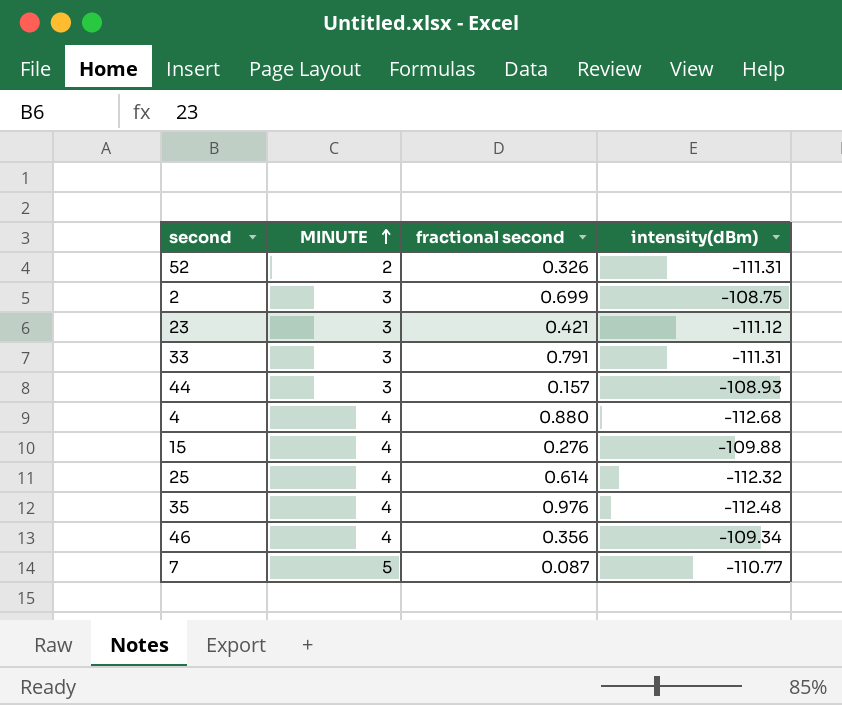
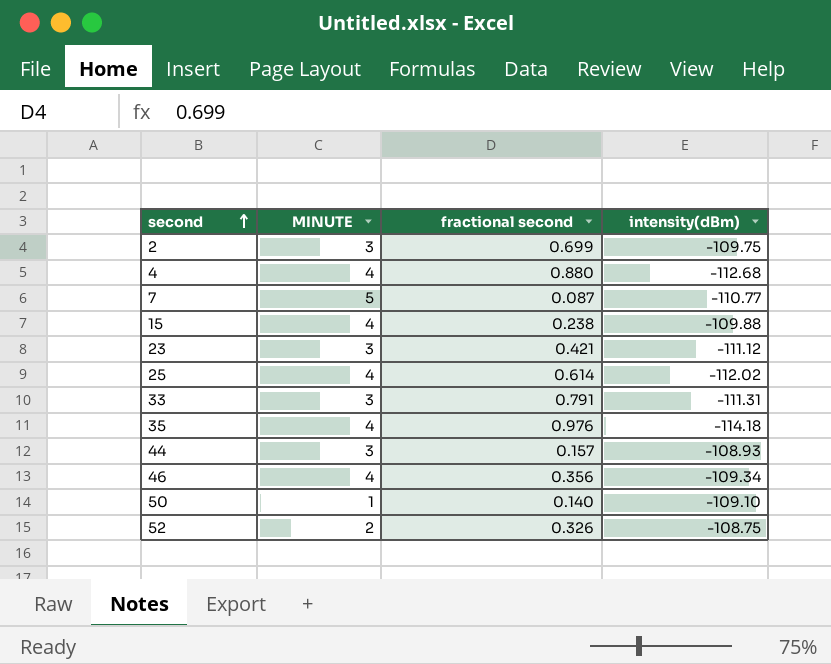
row order: MINUTE ascending -> second ascending
2 | intensity(dBm): -108.75 -> -109.75
15 | fractional second: 0.276 -> 0.238
25 | intensity(dBm): -112.32 -> -112.02
35 | intensity(dBm): -112.48 -> -114.18
row 50: none -> 1 | 0.140 | -109.10
52 | intensity(dBm): -111.31 -> -108.75

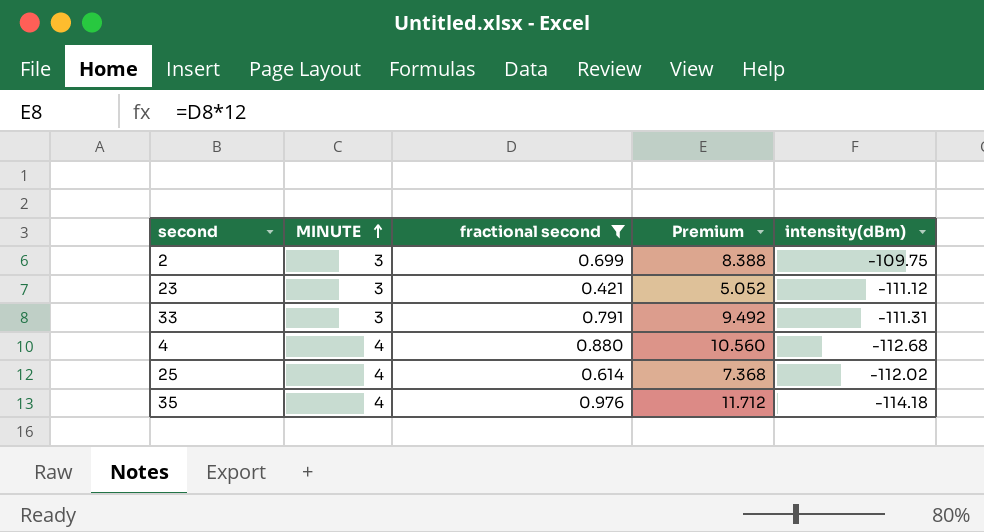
filter: none -> fractional second >= 0.421
row order: second ascending -> MINUTE ascending
column Premium | formula: none -> [fractional second] * 12

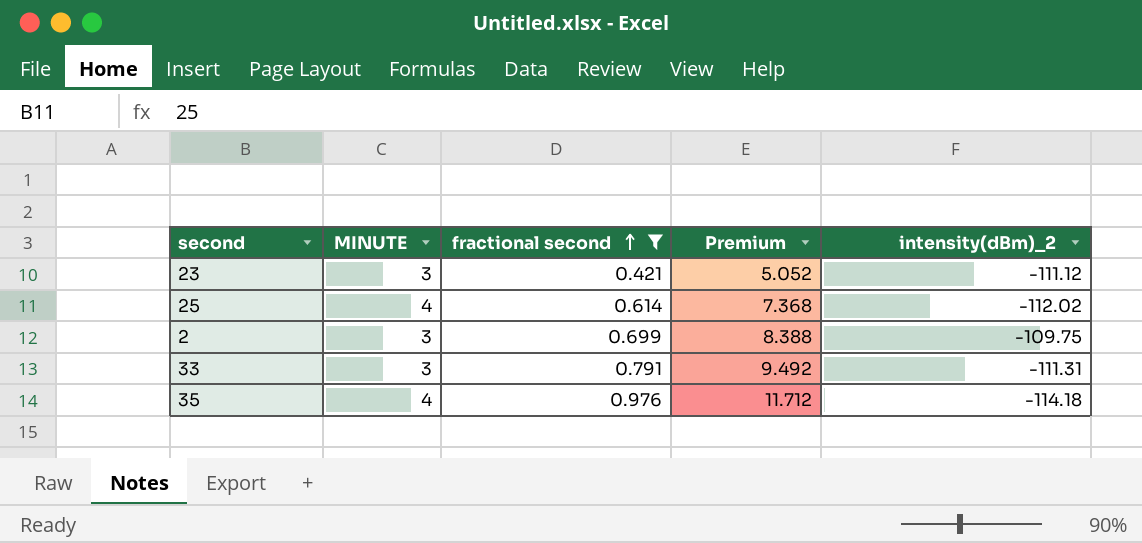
row order: MINUTE ascending -> fractional second ascending
column name: intensity(dBm) -> intensity(dBm)_2
row 4: 4 | 0.880 | 10.560 | -112.68 -> none

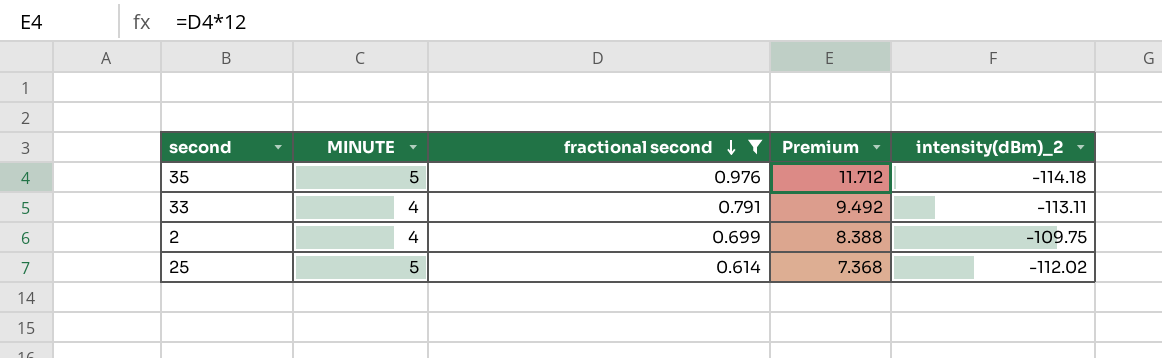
row order: fractional second ascending -> fractional second descending
row 23: 3 | 0.421 | 5.052 | -111.12 -> none
35 | MINUTE: 4 -> 5
33 | MINUTE: 3 -> 4
33 | intensity(dBm)_2: -111.31 -> -113.11
2 | MINUTE: 3 -> 4
25 | MINUTE: 4 -> 5

